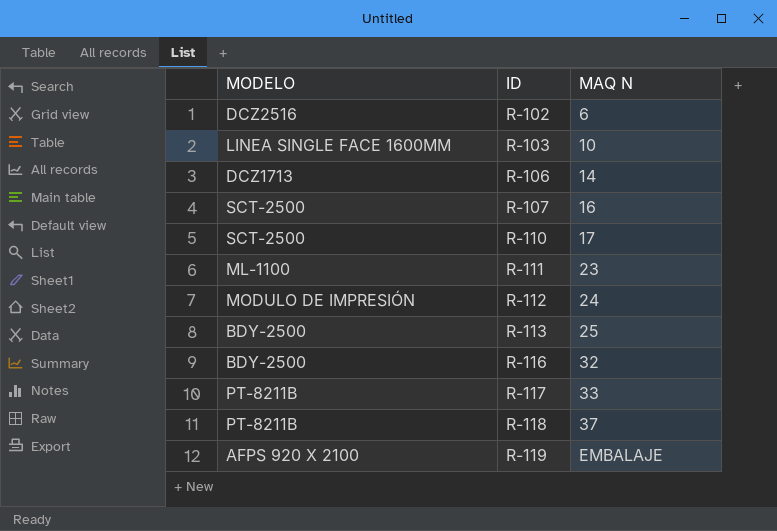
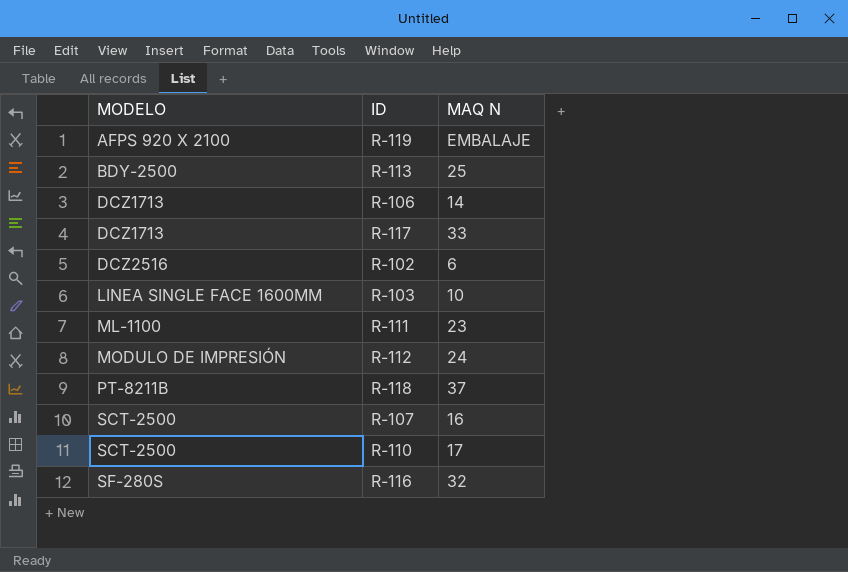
row order: ID ascending -> MODELO ascending
R-117 | MODELO: PT-8211B -> DCZ1713
R-116 | MODELO: BDY-2500 -> SF-280S

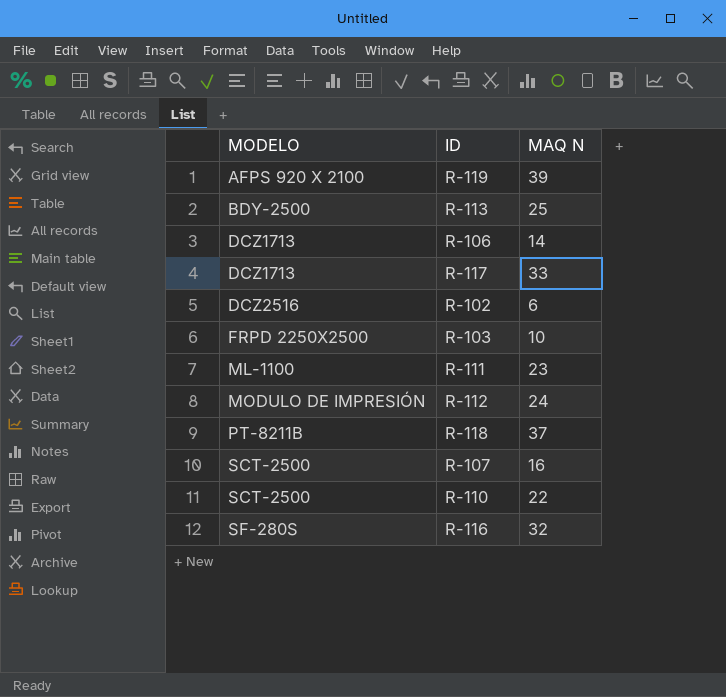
R-119 | MAQ N: EMBALAJE -> 39
R-103 | MODELO: LINEA SINGLE FACE 1600MM -> FRPD 2250X2500
R-110 | MAQ N: 17 -> 22

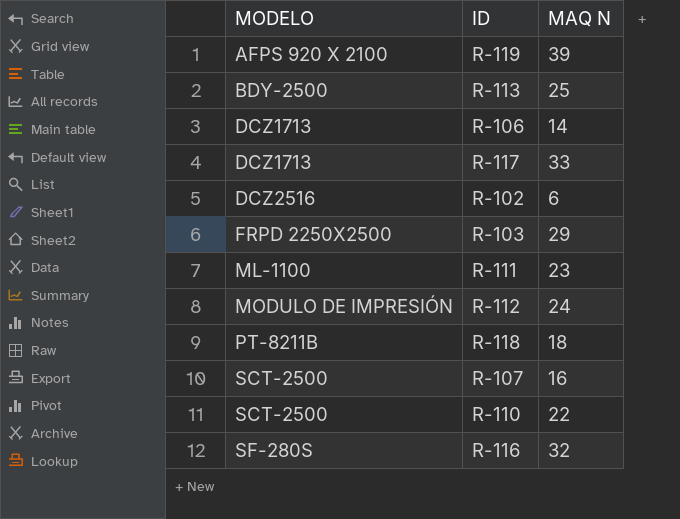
R-103 | MAQ N: 10 -> 29
R-118 | MAQ N: 37 -> 18

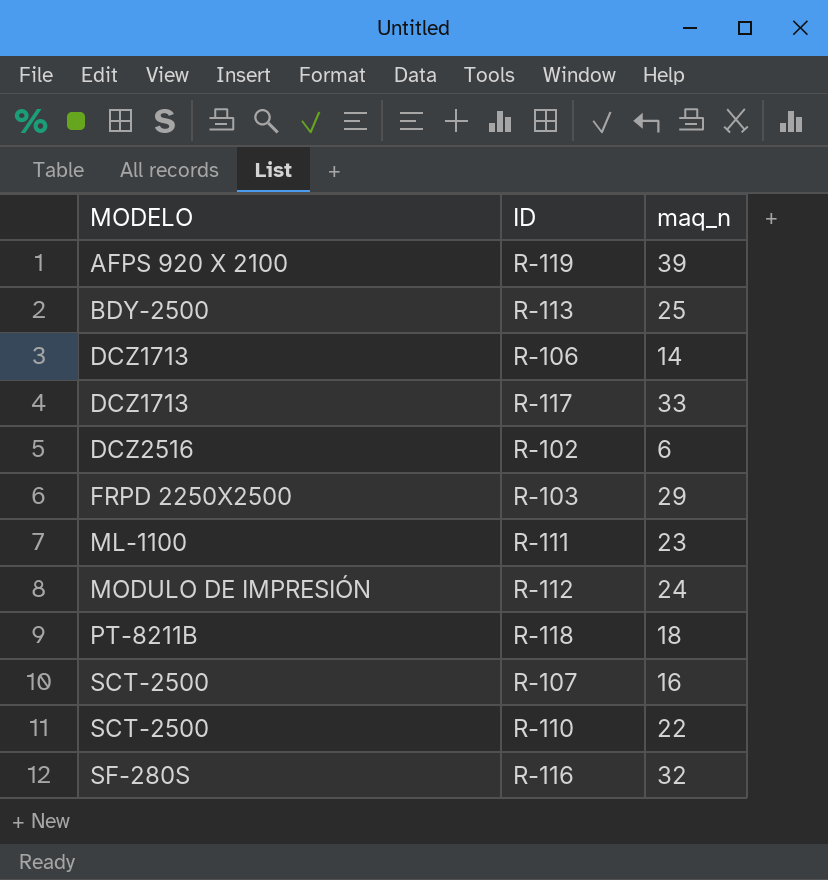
column name: MAQ N -> maq_n

